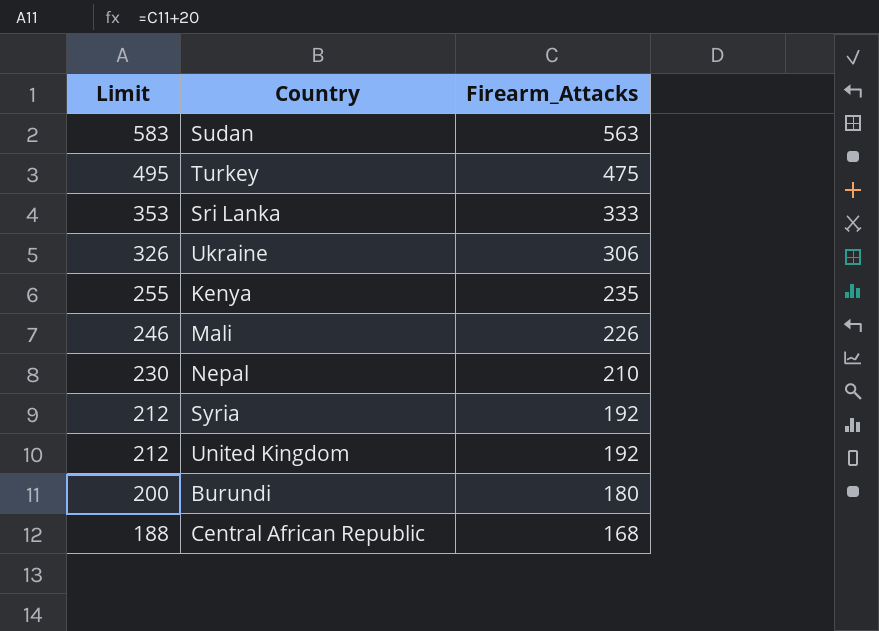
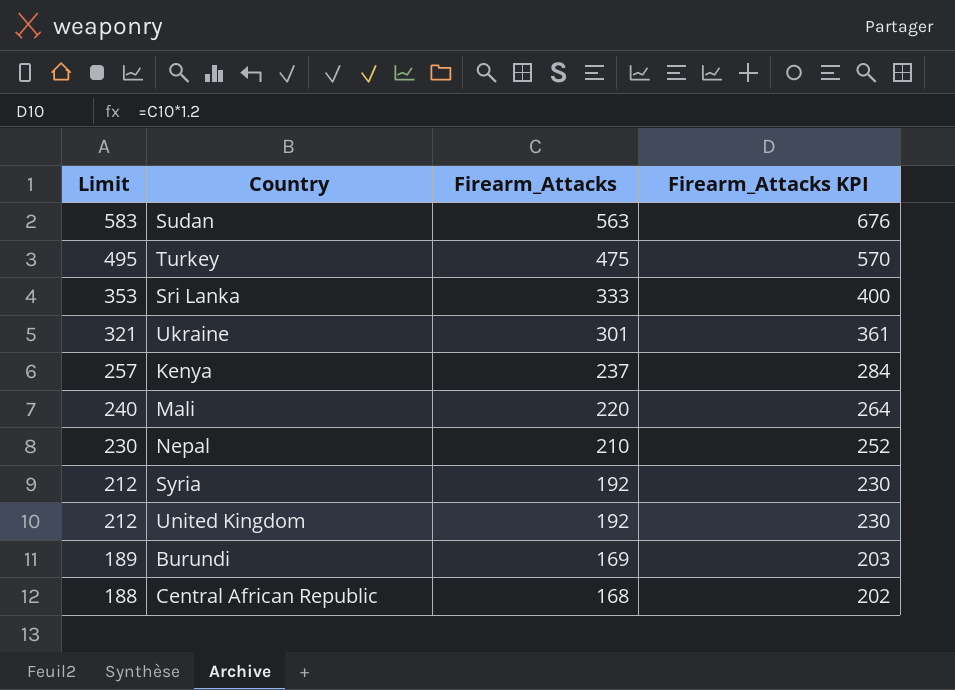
column Firearm_Attacks KPI | formula: none -> [Firearm_Attacks] * 1.2
Ukraine | Limit: 326 -> 321
Ukraine | Firearm_Attacks: 306 -> 301
Kenya | Limit: 255 -> 257
Kenya | Firearm_Attacks: 235 -> 237
Mali | Limit: 246 -> 240
Mali | Firearm_Attacks: 226 -> 220
Burundi | Limit: 200 -> 189
Burundi | Firearm_Attacks: 180 -> 169

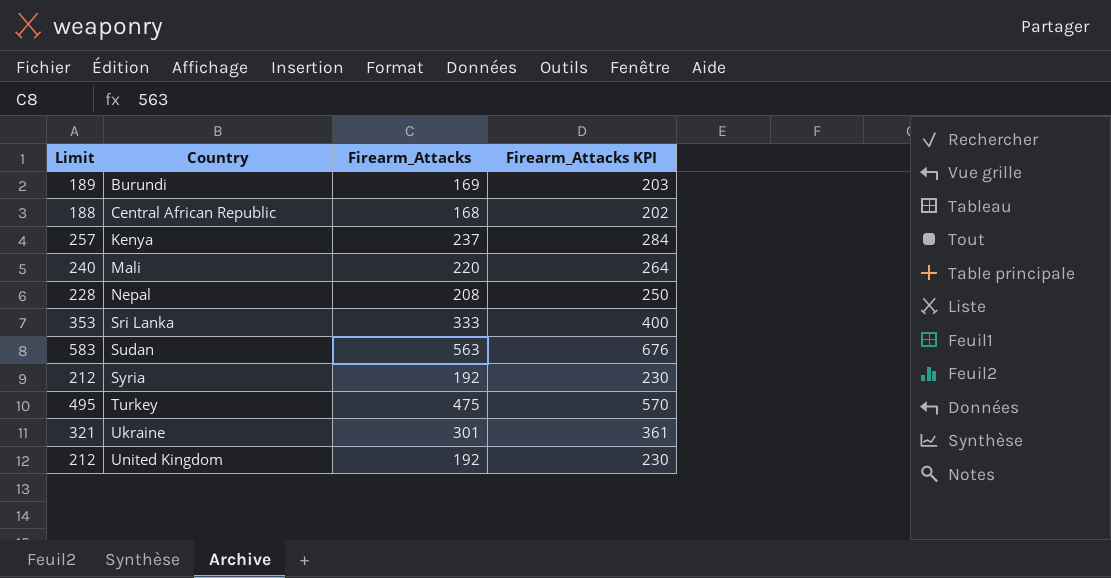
row order: Limit descending -> Country ascending
Nepal | Limit: 230 -> 228
Nepal | Firearm_Attacks: 210 -> 208
Nepal | Firearm_Attacks KPI: 252 -> 250

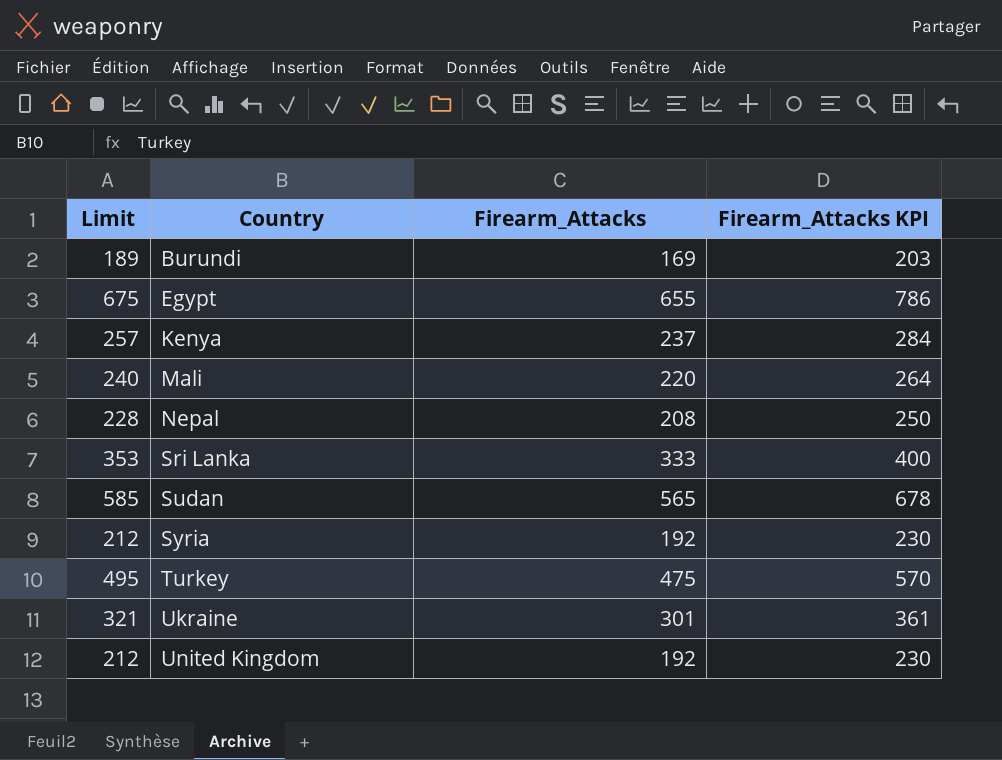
row Central African Republic: 188 | 168 | 202 -> none
row Egypt: none -> 675 | 655 | 786
Sudan | Limit: 583 -> 585
Sudan | Firearm_Attacks: 563 -> 565
Sudan | Firearm_Attacks KPI: 676 -> 678

